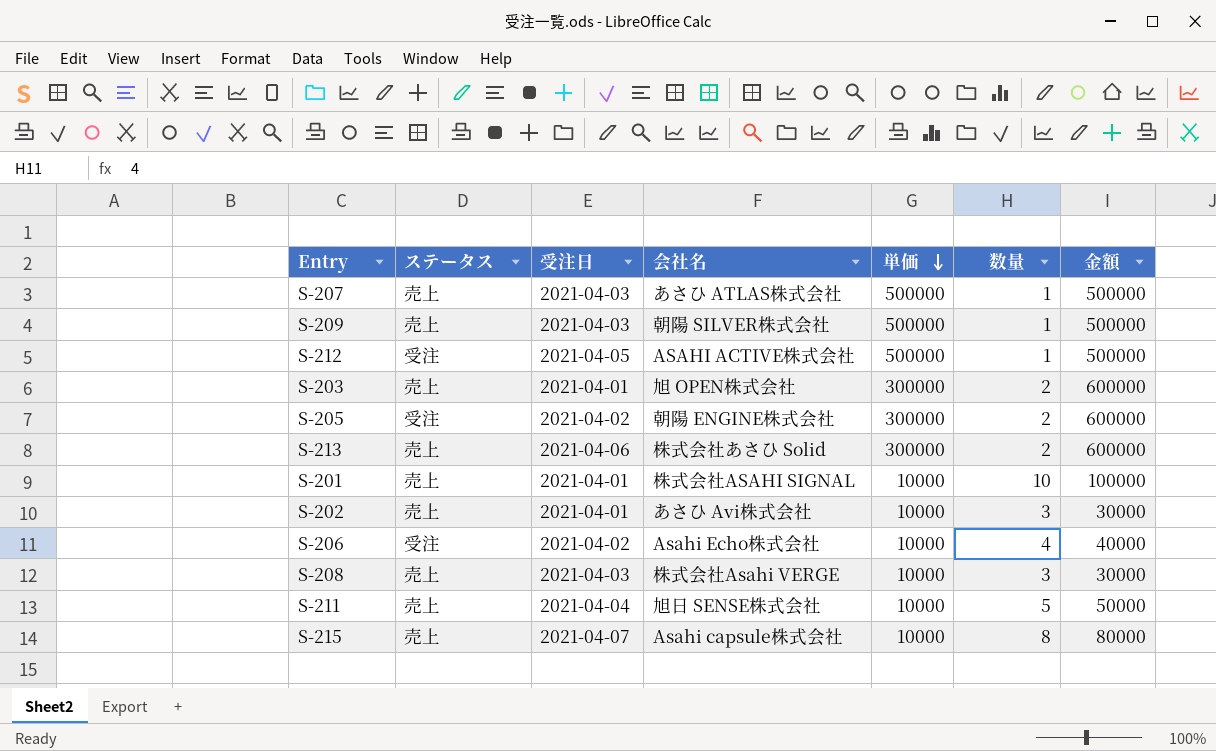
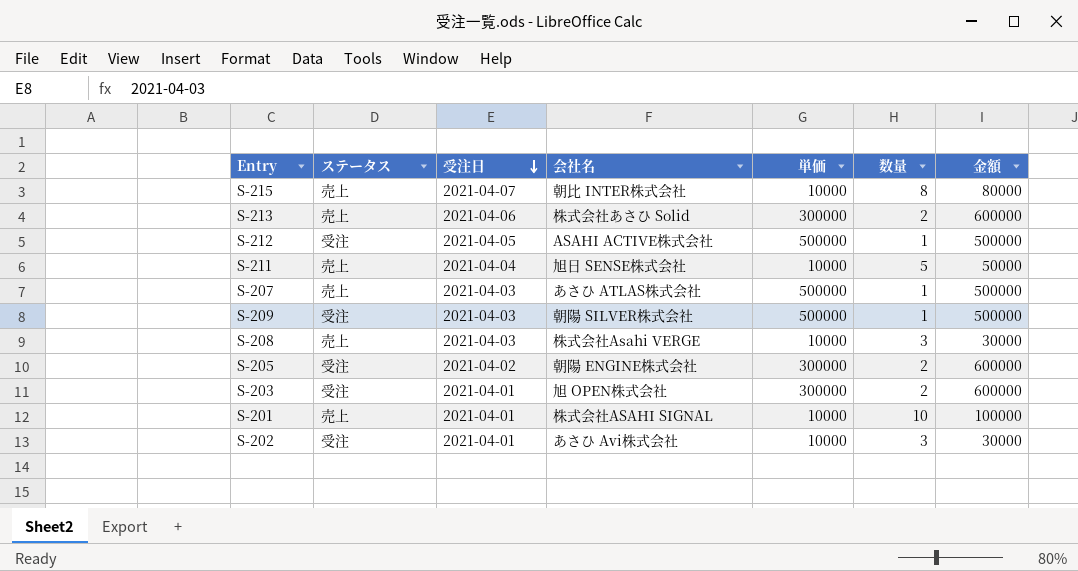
row order: 単価 descending -> 受注日 descending
row S-206: 受注 | 2021-04-02 | Asahi Echo株式会社 | 10000 | 4 | 40000 -> none
S-215 | 会社名: Asahi capsule株式会社 -> 朝比 INTER株式会社
S-209 | ステータス: 売上 -> 受注
S-203 | ステータス: 売上 -> 受注
S-202 | ステータス: 売上 -> 受注

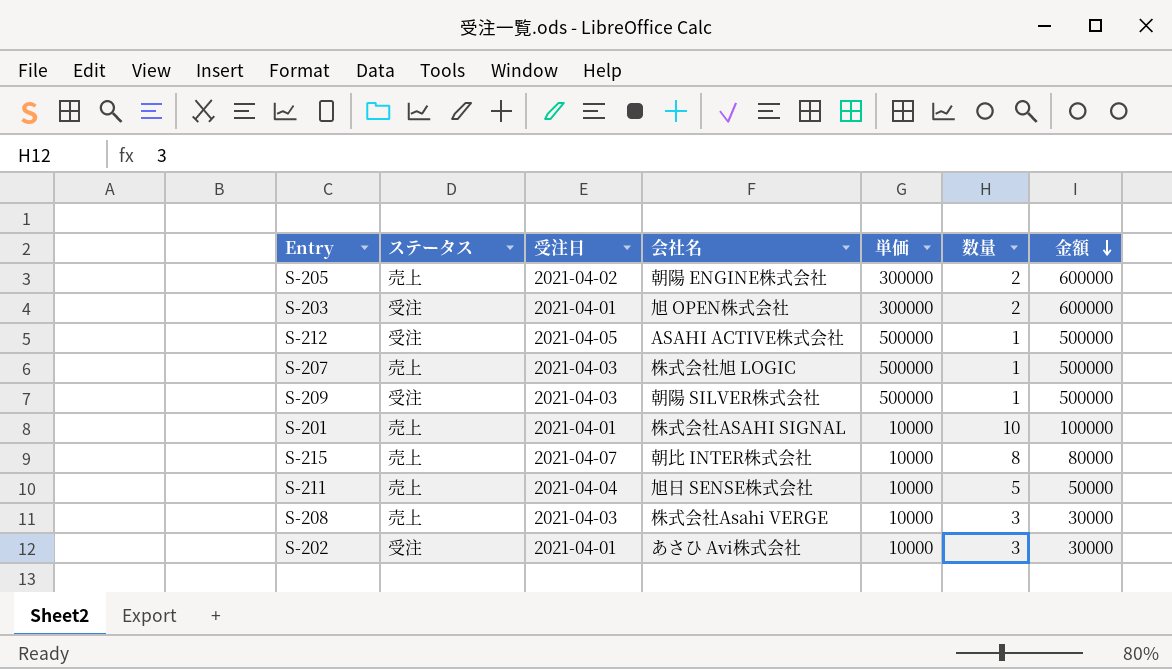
row order: 受注日 descending -> 金額 descending
row S-213: 売上 | 2021-04-06 | 株式会社あさひ Solid | 300000 | 2 | 600000 -> none
S-205 | ステータス: 受注 -> 売上
S-207 | 会社名: あさひ ATLAS株式会社 -> 株式会社旭 LOGIC

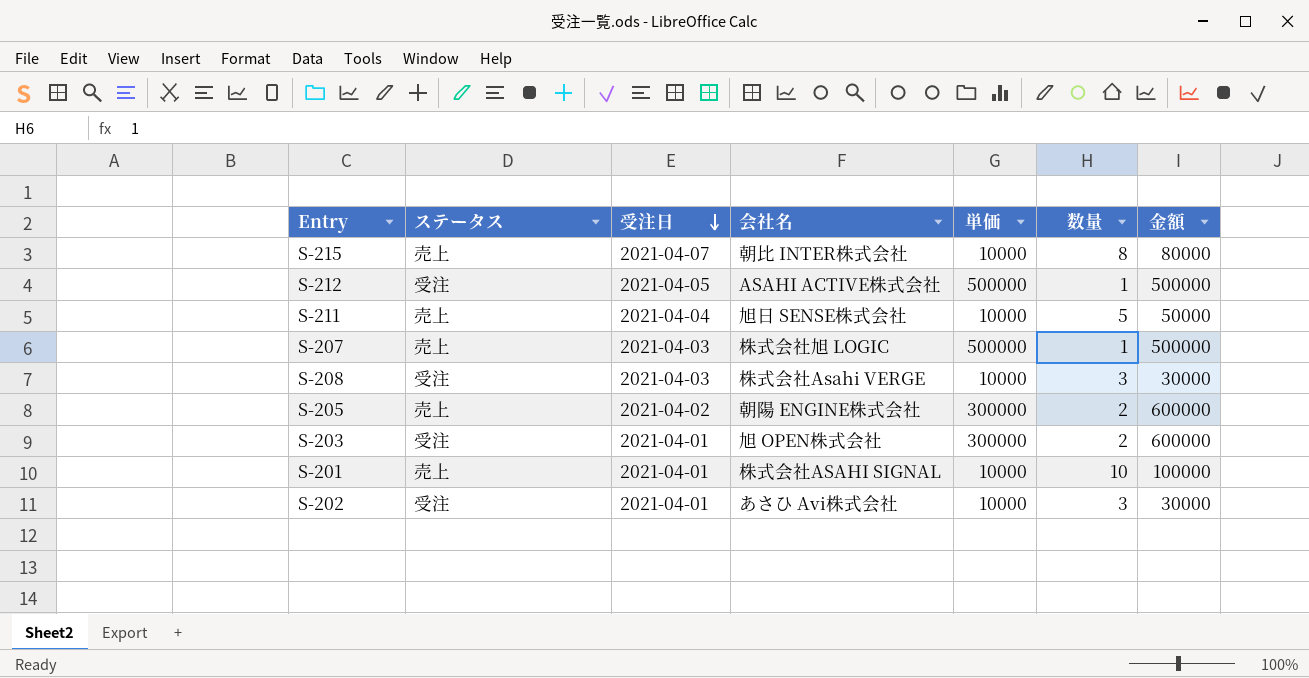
row order: 金額 descending -> 受注日 descending
row S-209: 受注 | 2021-04-03 | 朝陽 SILVER株式会社 | 500000 | 1 | 500000 -> none
S-208 | ステータス: 売上 -> 受注

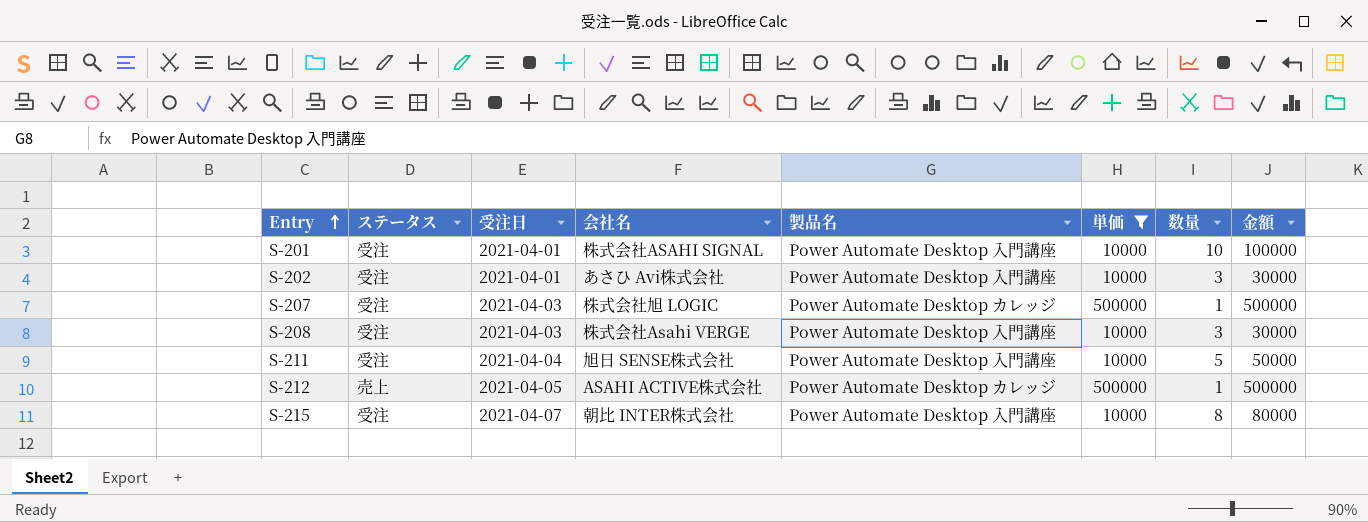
filter: none -> 単価 != 300000
row order: 受注日 descending -> Entry ascending
column 製品名 | position: none -> 5
S-201 | ステータス: 売上 -> 受注
S-207 | ステータス: 売上 -> 受注
S-211 | ステータス: 売上 -> 受注
S-212 | ステータス: 受注 -> 売上
S-215 | ステータス: 売上 -> 受注

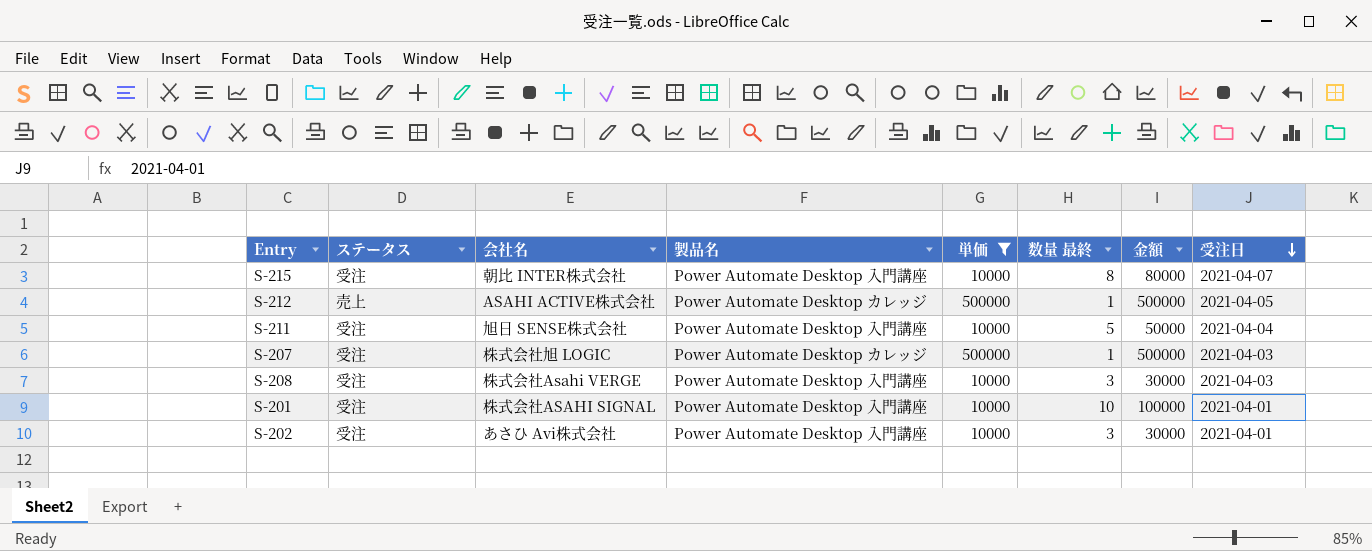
row order: Entry ascending -> 受注日 descending
column name: 数量 -> 数量 最終
column 受注日 | position: 3 -> 8

